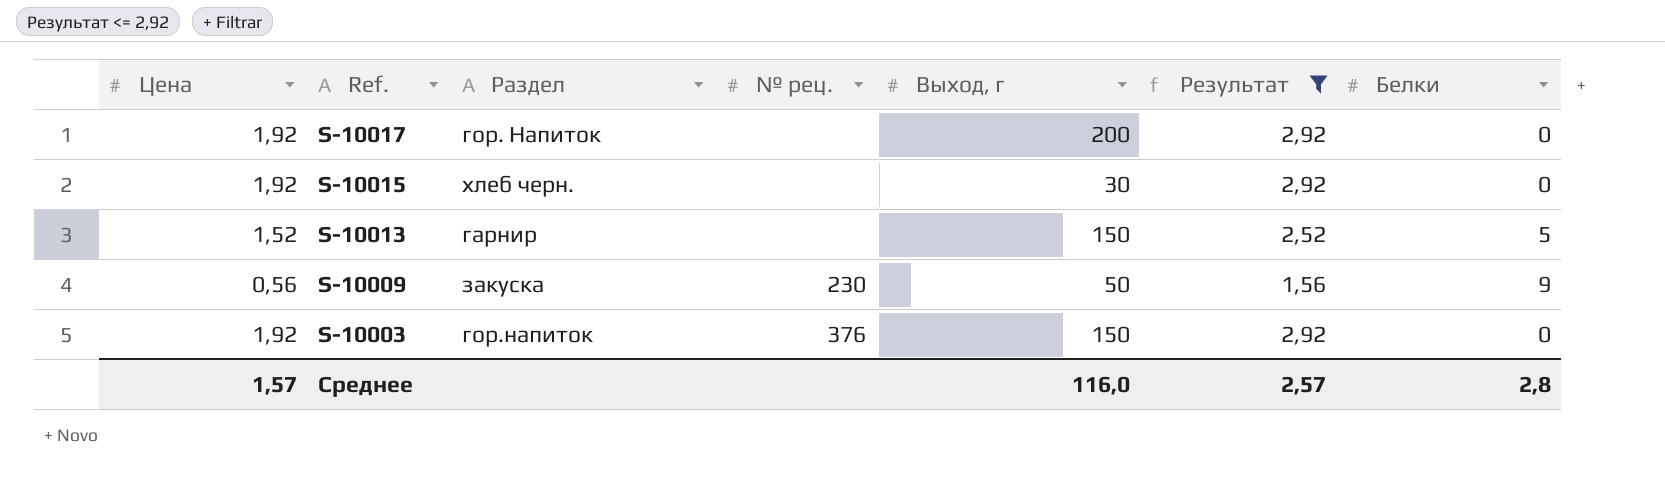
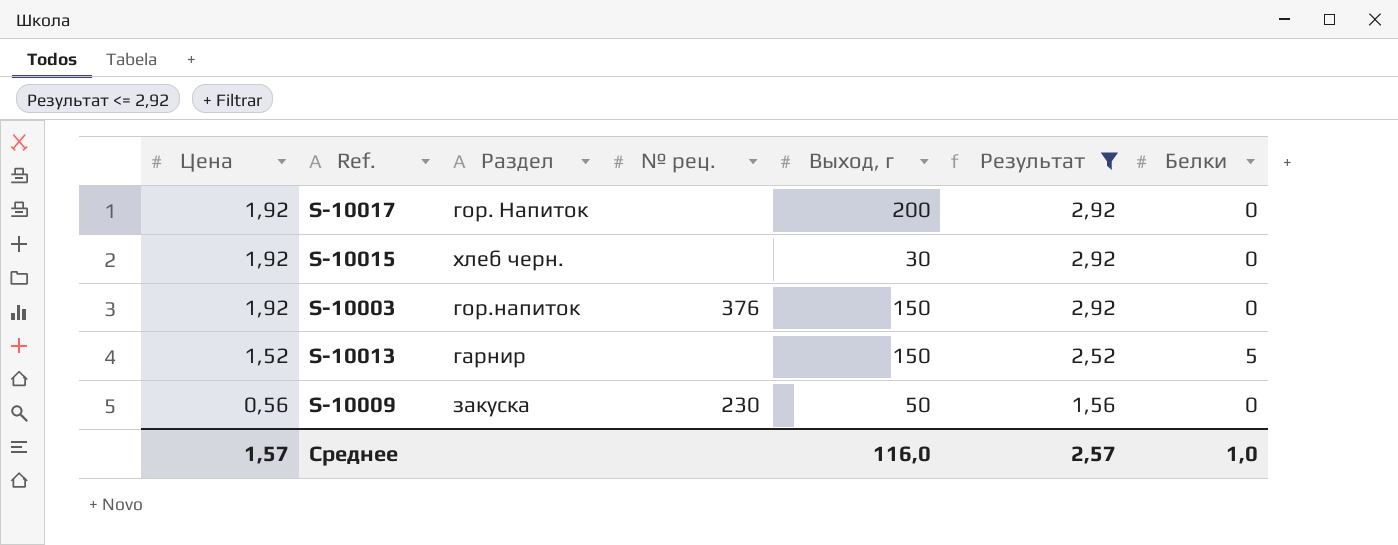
row order: Ref. descending -> Цена descending
S-10009 | Белки: 9 -> 0
Среднее | Белки: 2,8 -> 1,0

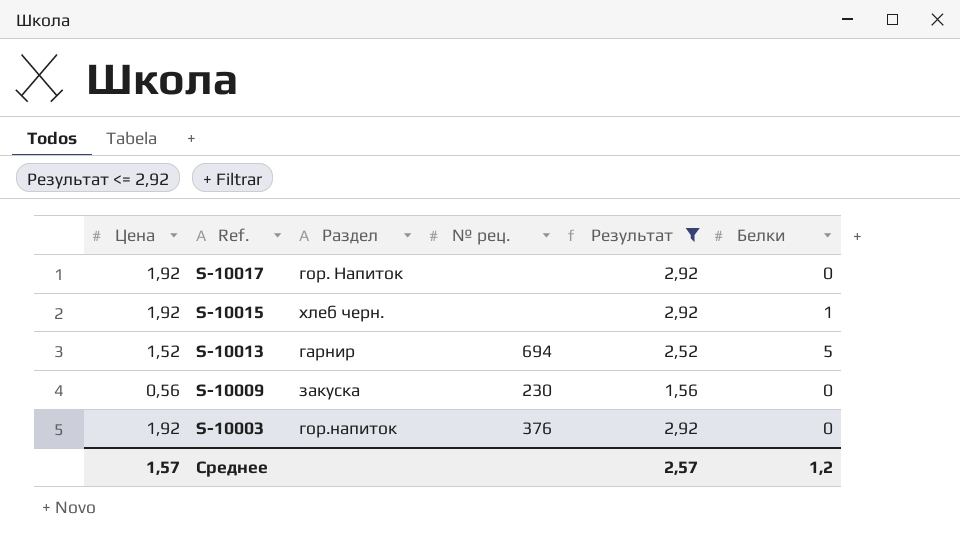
row order: Цена descending -> Ref. descending
column Выход, г | position: 5 -> none
S-10015 | Белки: 0 -> 1
S-10013 | № рец.: none -> 694
Среднее | Белки: 1,0 -> 1,2

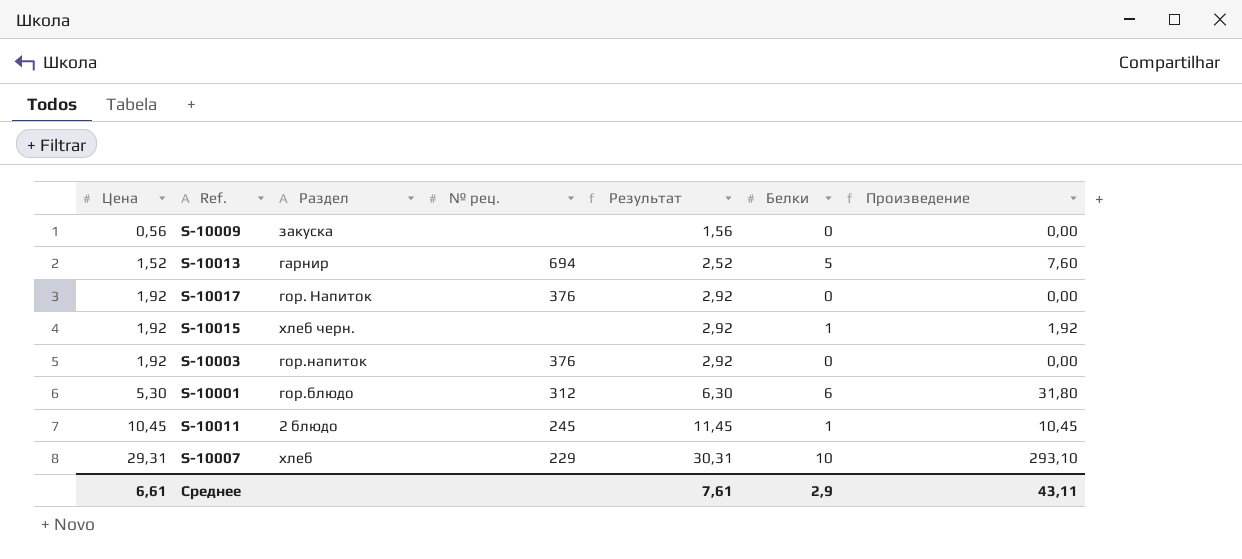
filter: Результат <= 2,92 -> none
row order: Ref. descending -> Цена ascending
column Произведение | formula: none -> [Цена] * [Белки]
S-10009 | № рец.: 230 -> none
S-10017 | № рец.: none -> 376
Среднее | Цена: 1,57 -> 6,61
Среднее | Результат: 2,57 -> 7,61
Среднее | Белки: 1,2 -> 2,9

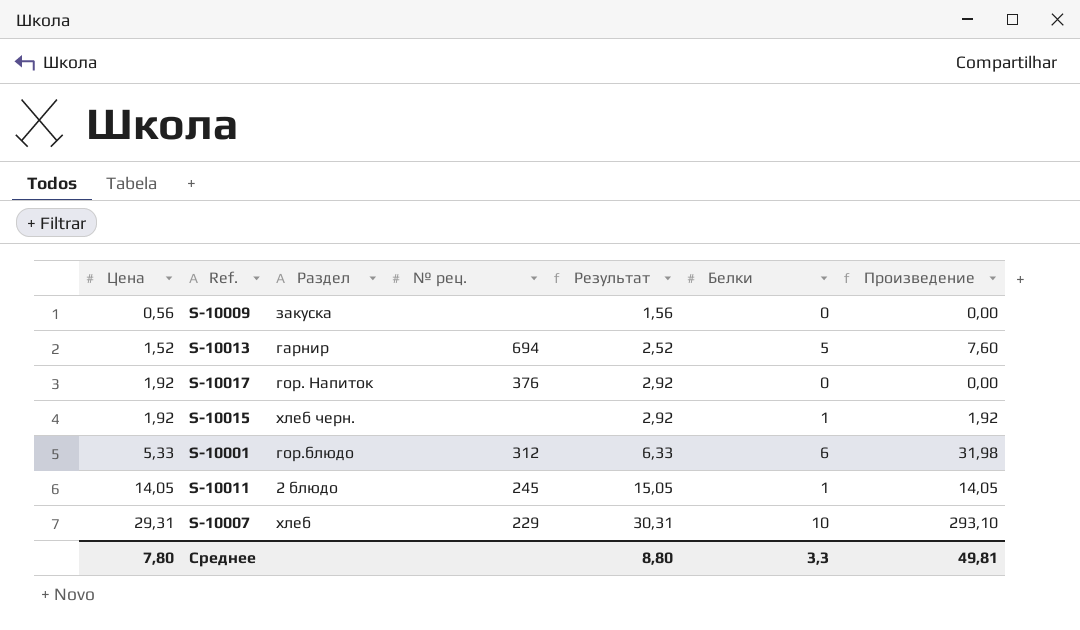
row S-10003: 1,92 | гор.напиток | 376 | 2,92 | 0 | 0,00 -> none
S-10001 | Цена: 5,30 -> 5,33
S-10001 | Результат: 6,30 -> 6,33
S-10001 | Произведение: 31,80 -> 31,98
S-10011 | Цена: 10,45 -> 14,05
S-10011 | Результат: 11,45 -> 15,05
S-10011 | Произведение: 10,45 -> 14,05
Среднее | Цена: 6,61 -> 7,80
Среднее | Результат: 7,61 -> 8,80
Среднее | Белки: 2,9 -> 3,3
Среднее | Произведение: 43,11 -> 49,81

